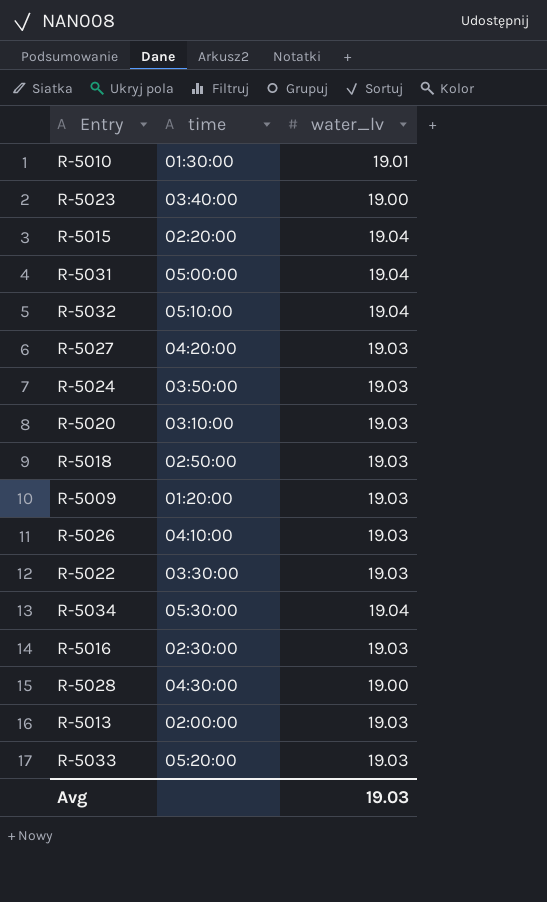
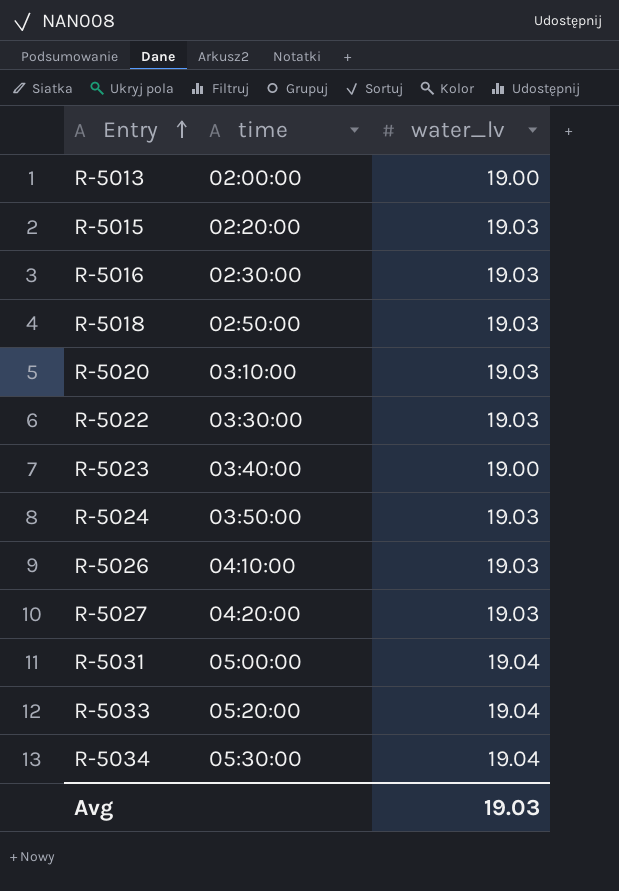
row order: none -> Entry ascending
row R-5010: 01:30:00 | 19.01 -> none
row R-5032: 05:10:00 | 19.04 -> none
row R-5009: 01:20:00 | 19.03 -> none
row R-5028: 04:30:00 | 19.00 -> none
R-5013 | water_lv: 19.03 -> 19.00
R-5015 | water_lv: 19.04 -> 19.03
R-5033 | water_lv: 19.03 -> 19.04

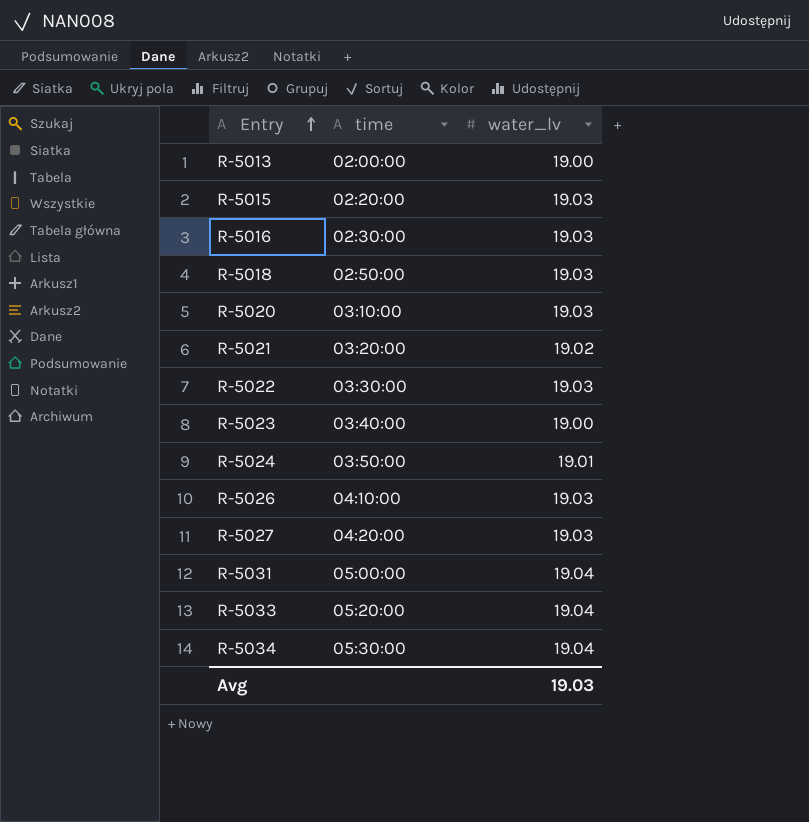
row R-5021: none -> 03:20:00 | 19.02
R-5024 | water_lv: 19.03 -> 19.01

